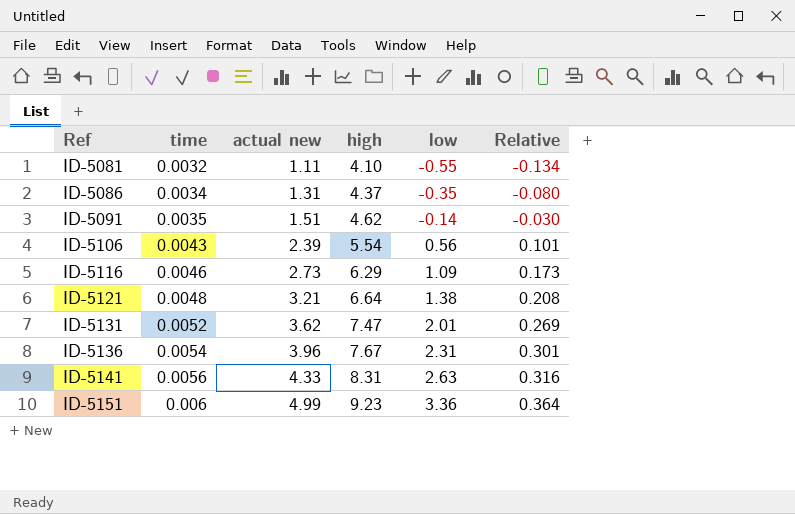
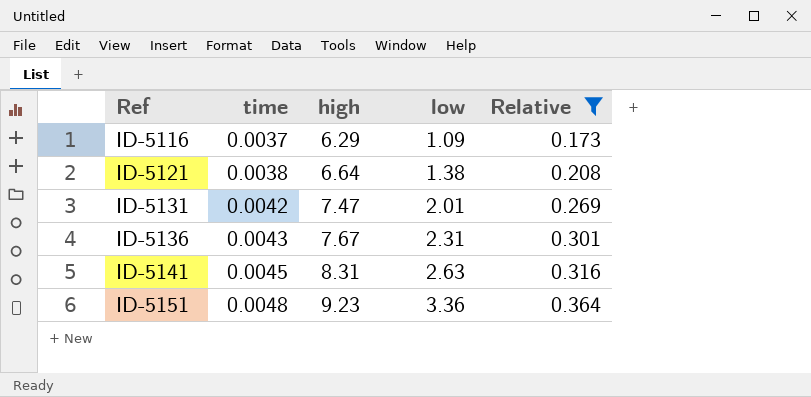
filter: none -> Relative >= 0.173
column actual new | position: 3 -> none
ID-5116 | time: 0.0046 -> 0.0037
ID-5121 | time: 0.0048 -> 0.0038
ID-5131 | time: 0.0052 -> 0.0042
ID-5136 | time: 0.0054 -> 0.0043
ID-5141 | time: 0.0056 -> 0.0045
ID-5151 | time: 0.006 -> 0.0048

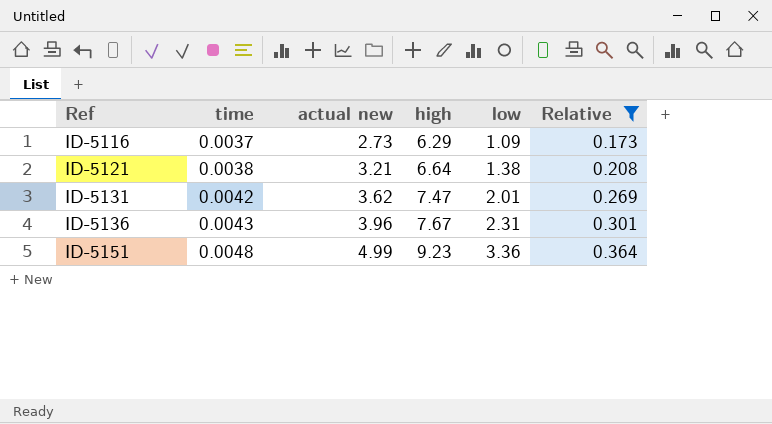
column actual new | position: none -> 3
row ID-5141: 0.0045 | 8.31 | 2.63 | 0.316 -> none

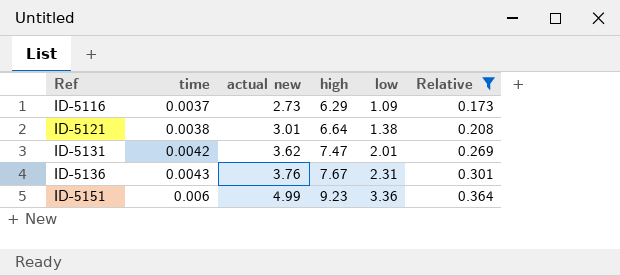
ID-5121 | actual new: 3.21 -> 3.01
ID-5136 | actual new: 3.96 -> 3.76
ID-5151 | time: 0.0048 -> 0.006

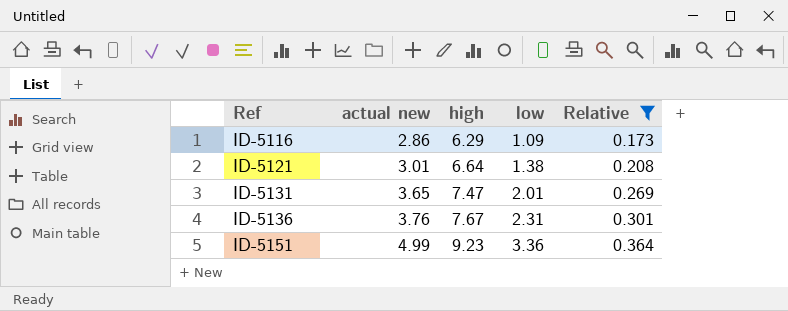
column time | position: 2 -> none
ID-5116 | actual new: 2.73 -> 2.86
ID-5131 | actual new: 3.62 -> 3.65

